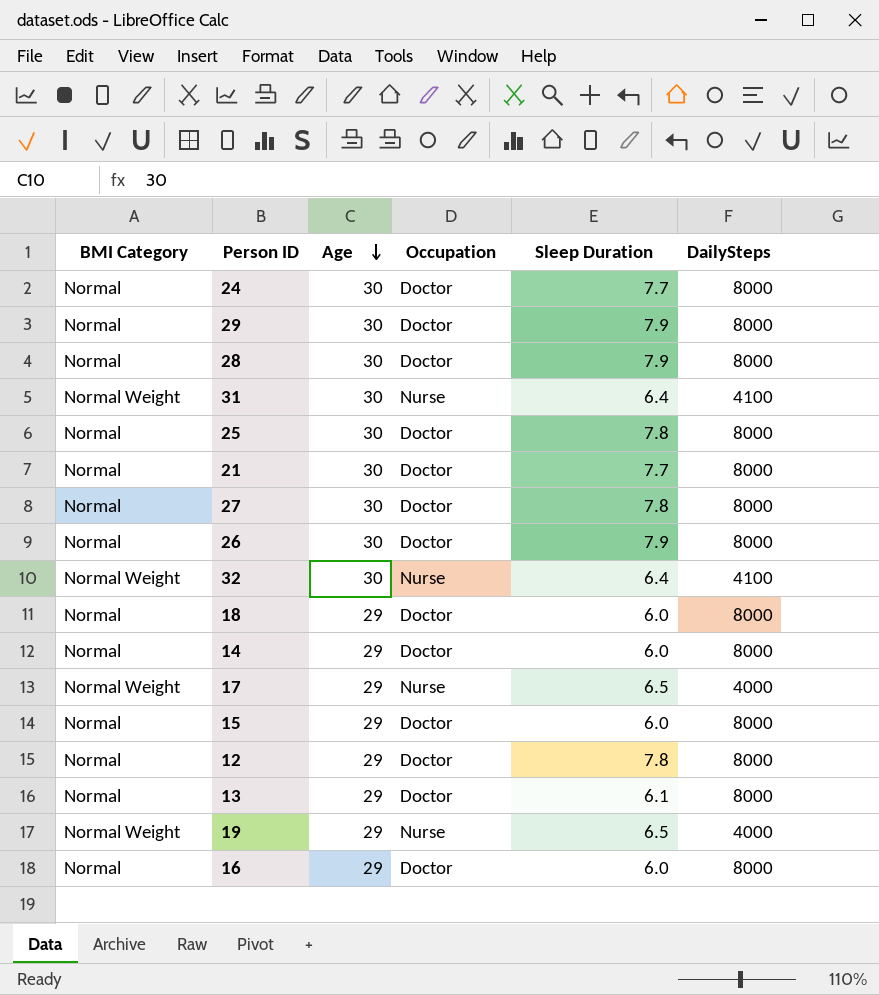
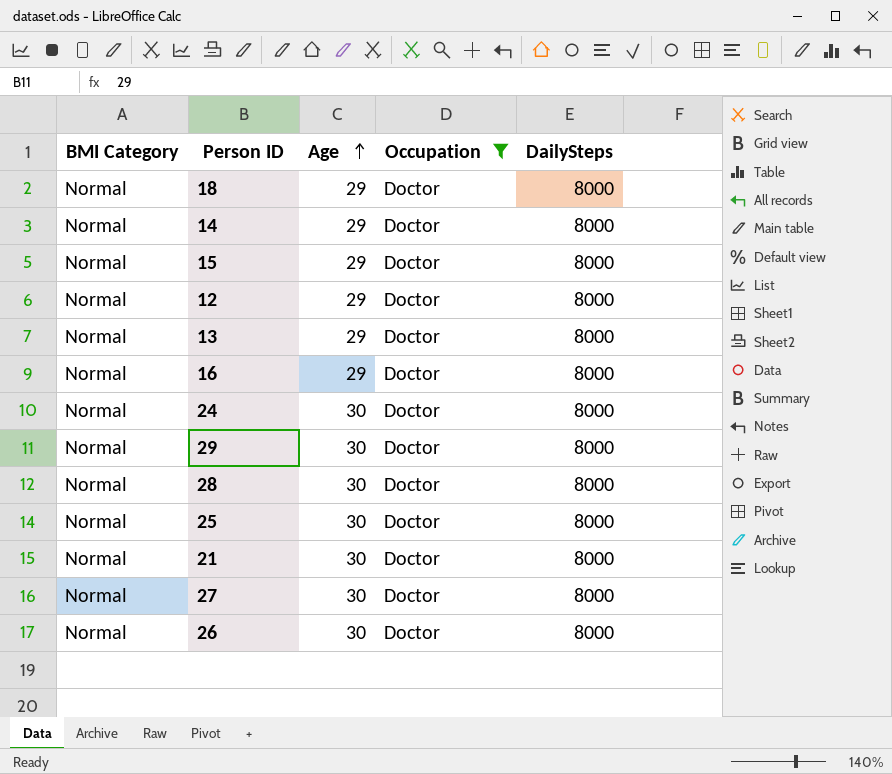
filter: none -> Occupation = Doctor
row order: Age descending -> Age ascending
column Sleep Duration | position: 5 -> none

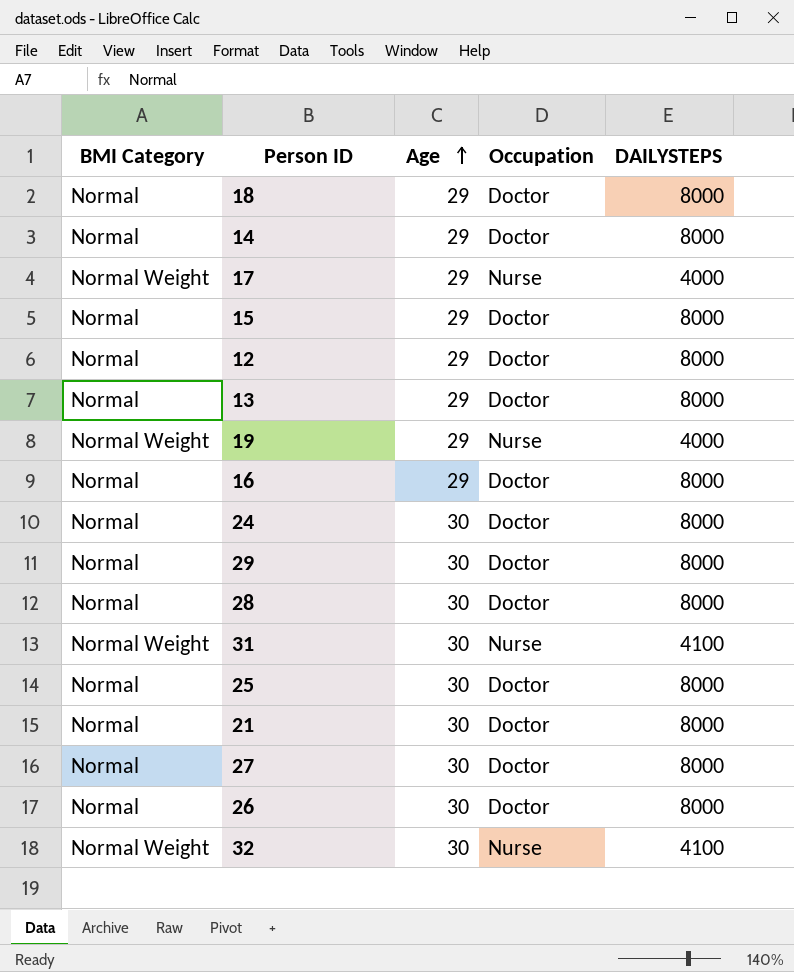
filter: Occupation = Doctor -> none
column name: DailySteps -> DAILYSTEPS

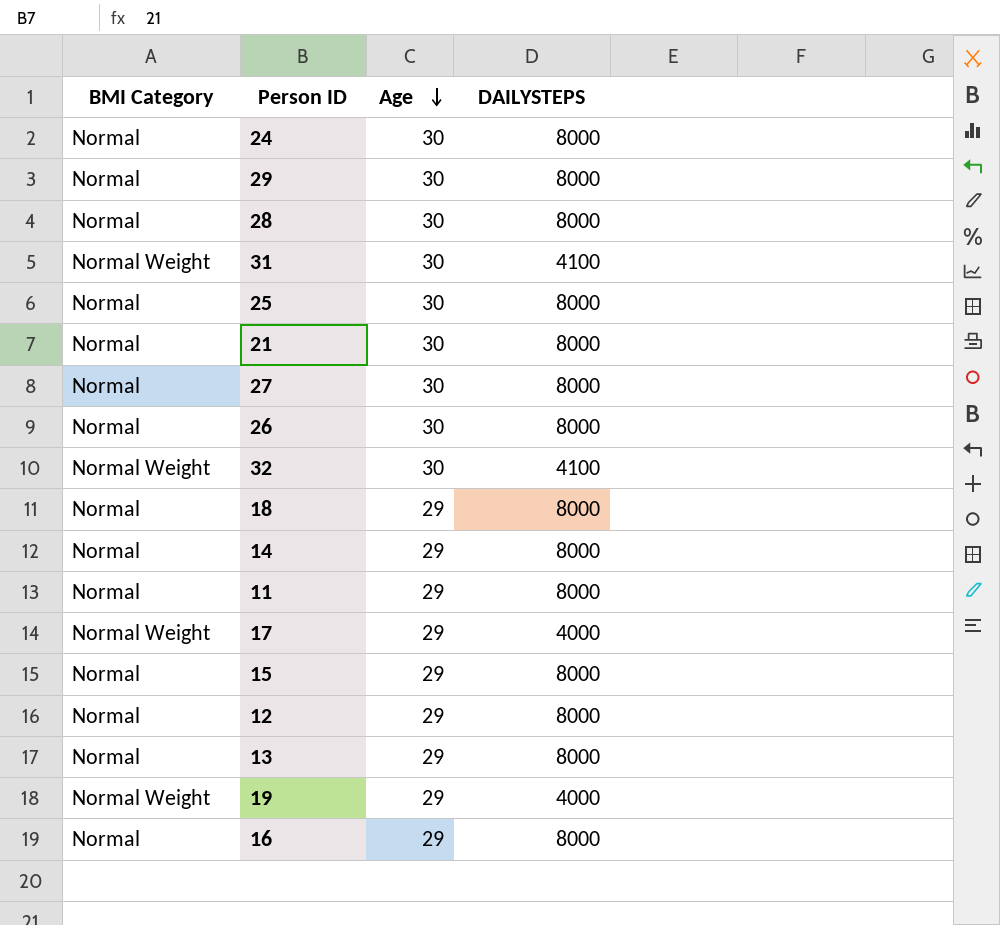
row order: Age ascending -> Age descending
column Occupation | position: 4 -> none
row 11: none -> Normal | 29 | 8000

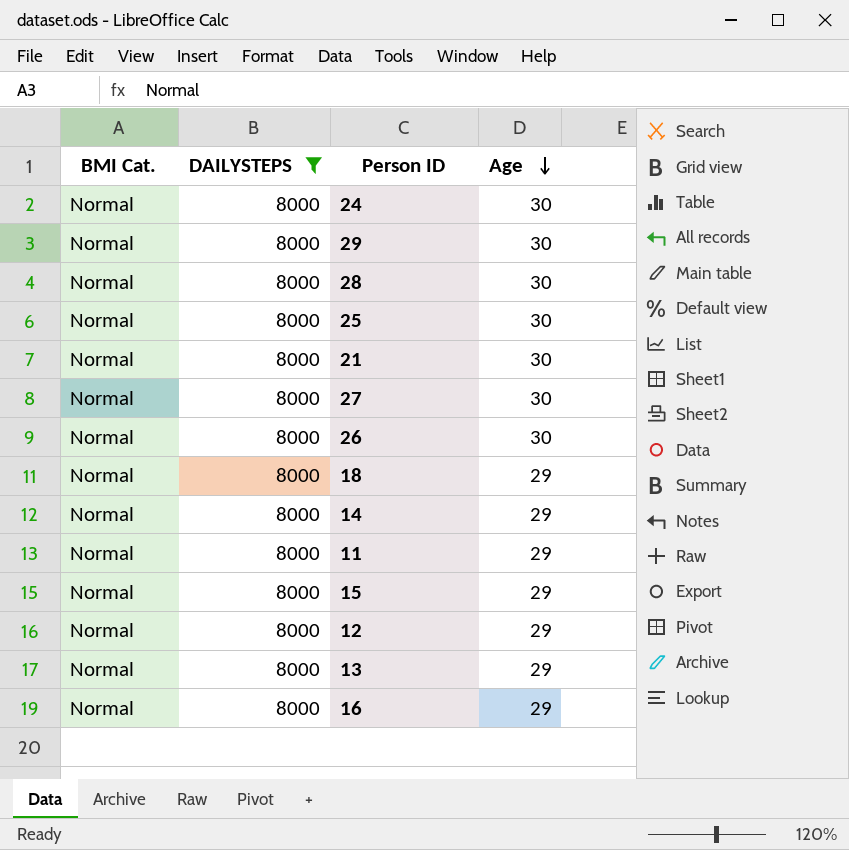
filter: none -> DAILYSTEPS = 8000
column name: BMI Category -> BMI Cat.
column DAILYSTEPS | position: 4 -> 2

